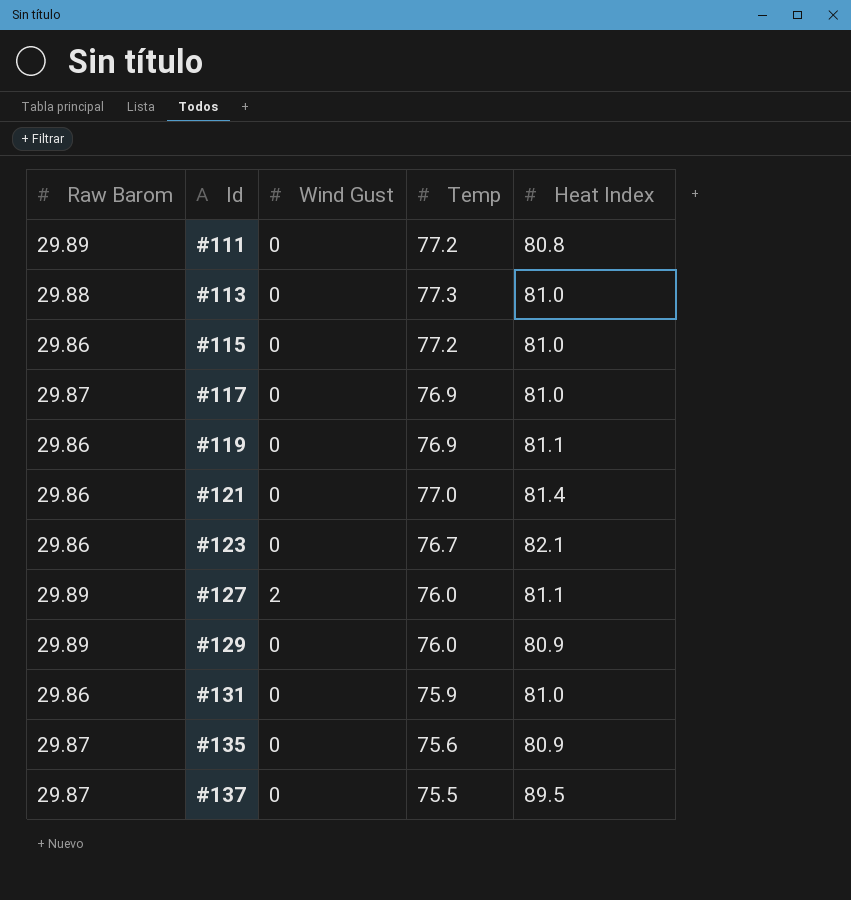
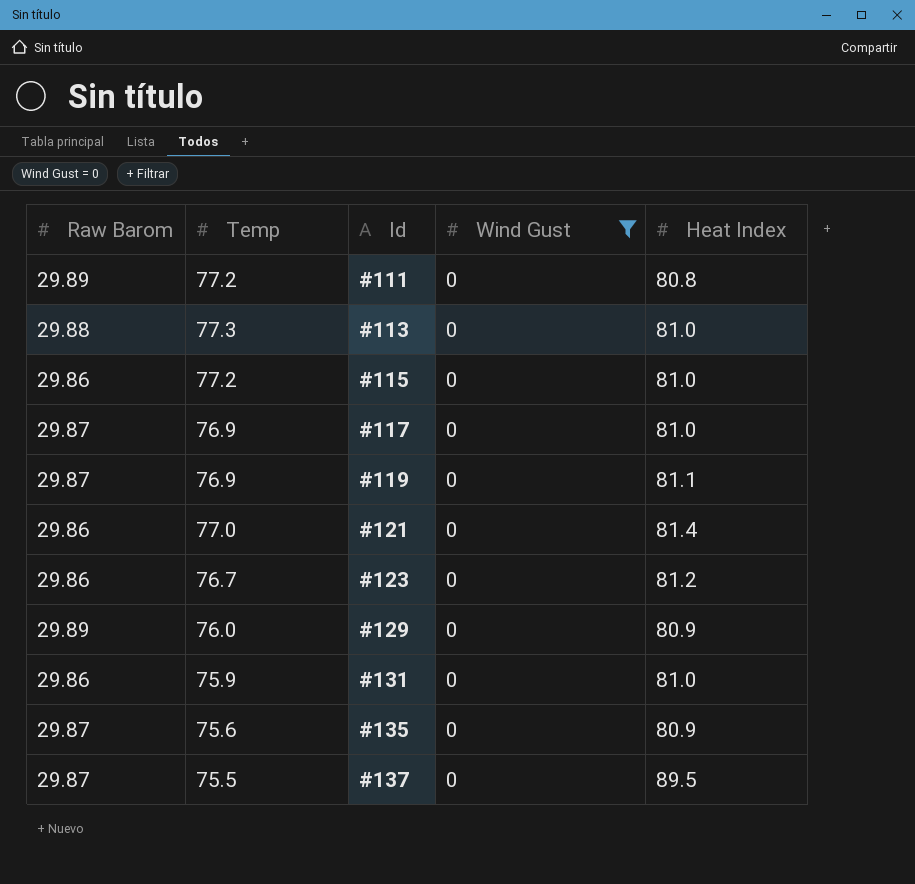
filter: none -> Wind Gust = 0
column Temp | position: 4 -> 2
#119 | Raw Barom: 29.86 -> 29.87
#123 | Heat Index: 82.1 -> 81.2

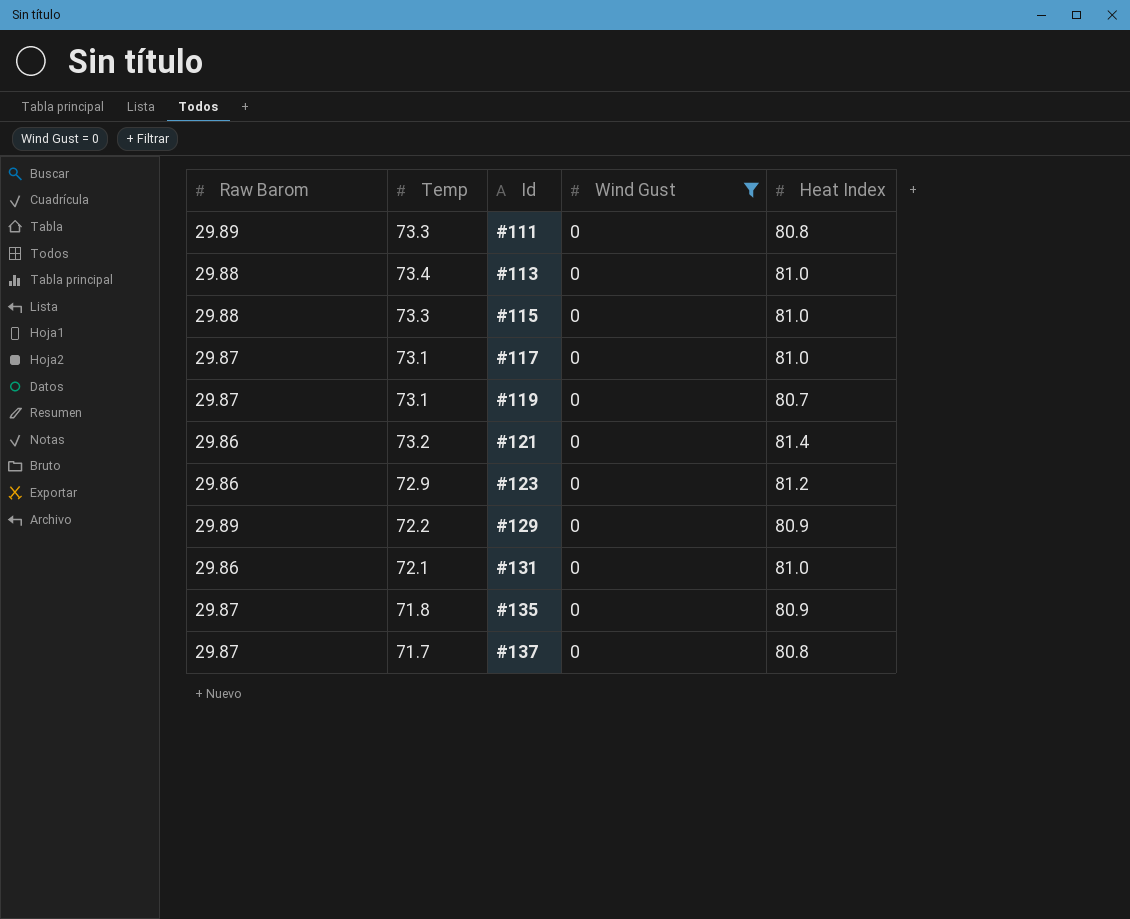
#111 | Temp: 77.2 -> 73.3
#113 | Temp: 77.3 -> 73.4
#115 | Raw Barom: 29.86 -> 29.88
#115 | Temp: 77.2 -> 73.3
#117 | Temp: 76.9 -> 73.1
#119 | Temp: 76.9 -> 73.1
#119 | Heat Index: 81.1 -> 80.7
#121 | Temp: 77.0 -> 73.2
#123 | Temp: 76.7 -> 72.9
#129 | Temp: 76.0 -> 72.2
#131 | Temp: 75.9 -> 72.1
#135 | Temp: 75.6 -> 71.8
#137 | Temp: 75.5 -> 71.7
#137 | Heat Index: 89.5 -> 80.8

